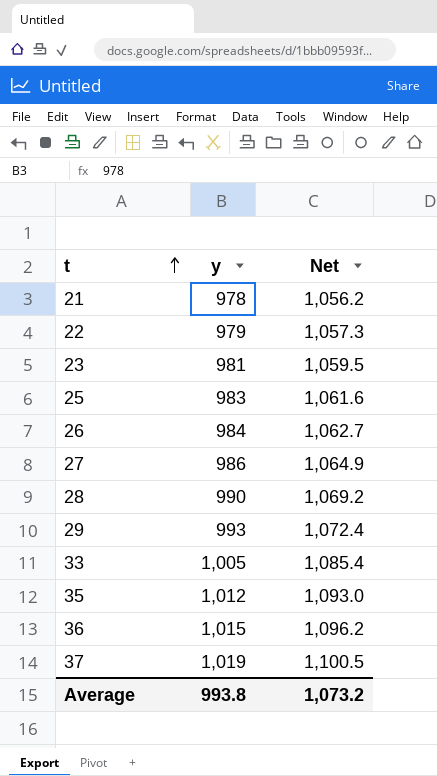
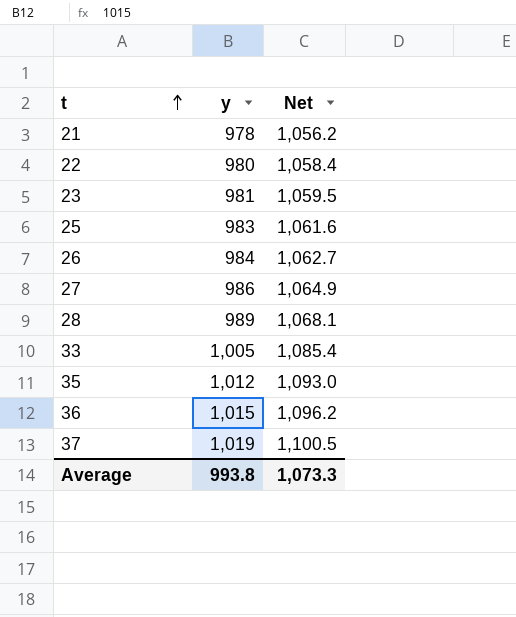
row 29: 993 | 1,072.4 -> none
22 | y: 979 -> 980
22 | Net: 1,057.3 -> 1,058.4
28 | y: 990 -> 989
28 | Net: 1,069.2 -> 1,068.1
Average | Net: 1,073.2 -> 1,073.3

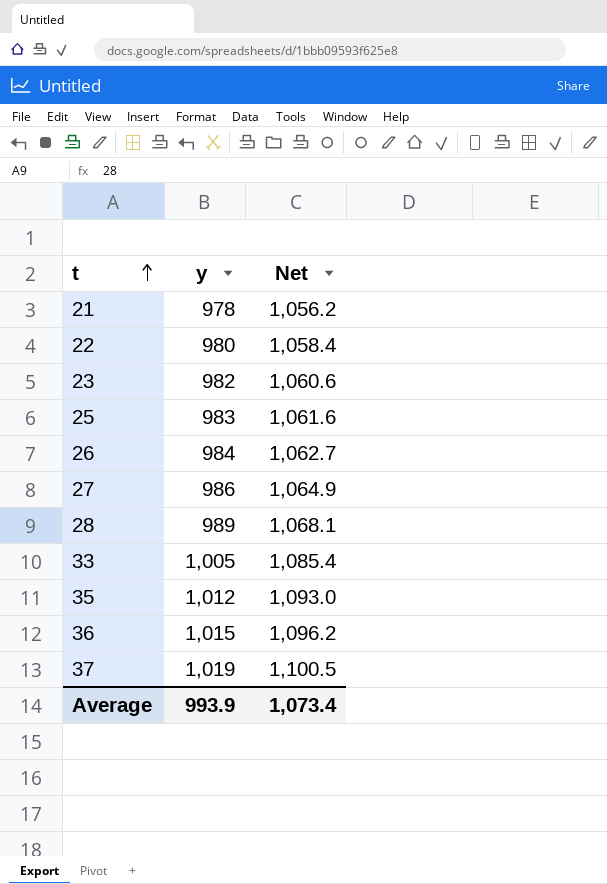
23 | y: 981 -> 982
23 | Net: 1,059.5 -> 1,060.6
Average | y: 993.8 -> 993.9
Average | Net: 1,073.3 -> 1,073.4

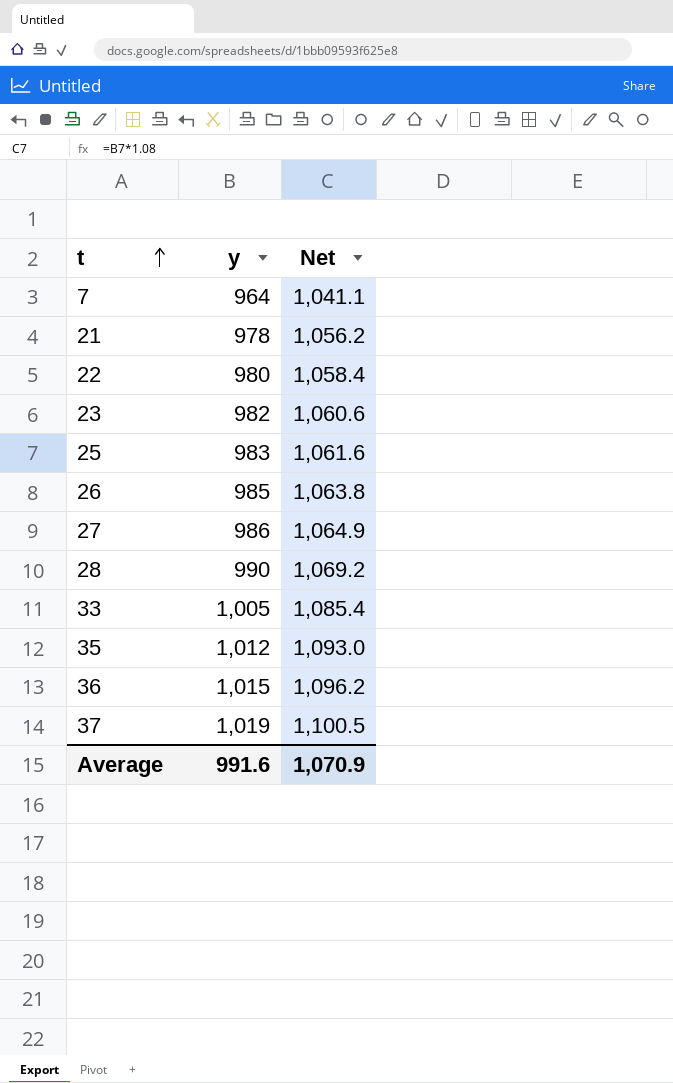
row 7: none -> 964 | 1,041.1
26 | y: 984 -> 985
26 | Net: 1,062.7 -> 1,063.8
28 | y: 989 -> 990
28 | Net: 1,068.1 -> 1,069.2
Average | y: 993.9 -> 991.6
Average | Net: 1,073.4 -> 1,070.9

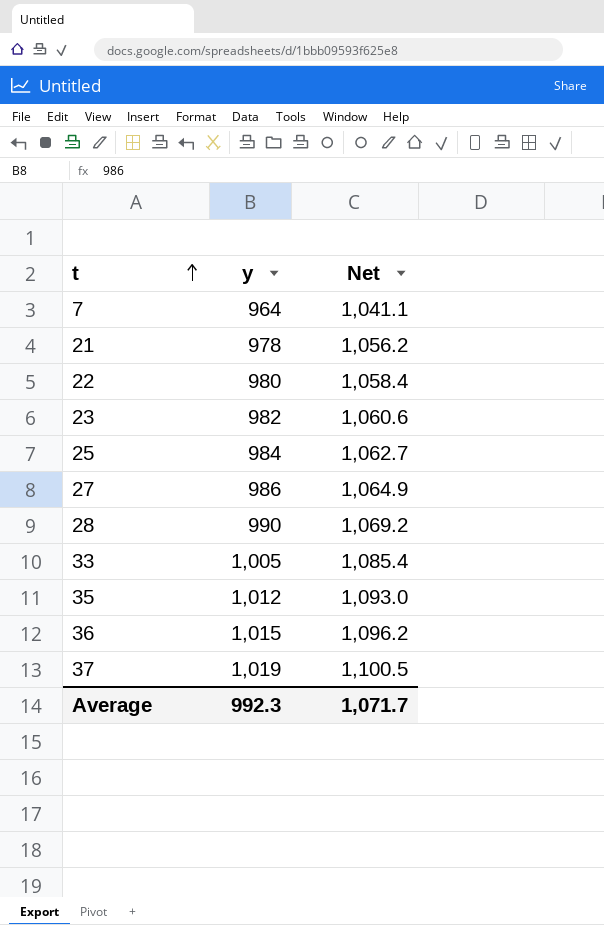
row 26: 985 | 1,063.8 -> none
25 | y: 983 -> 984
25 | Net: 1,061.6 -> 1,062.7
Average | y: 991.6 -> 992.3
Average | Net: 1,070.9 -> 1,071.7

